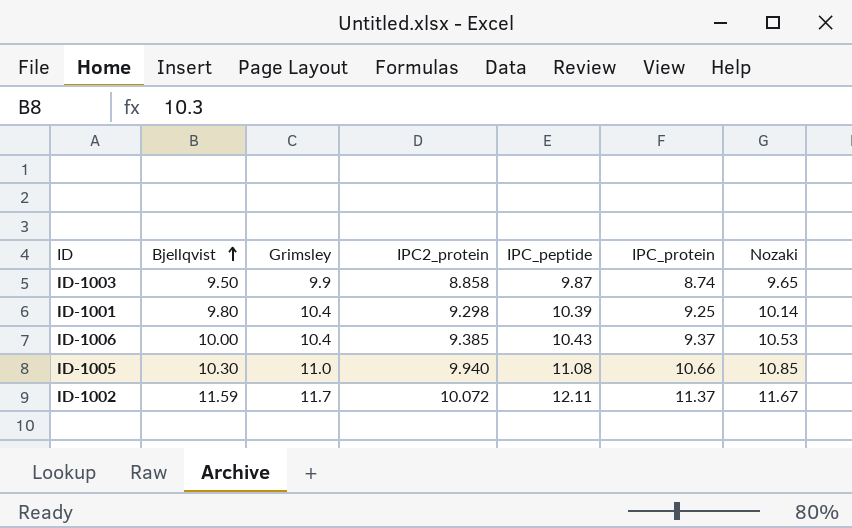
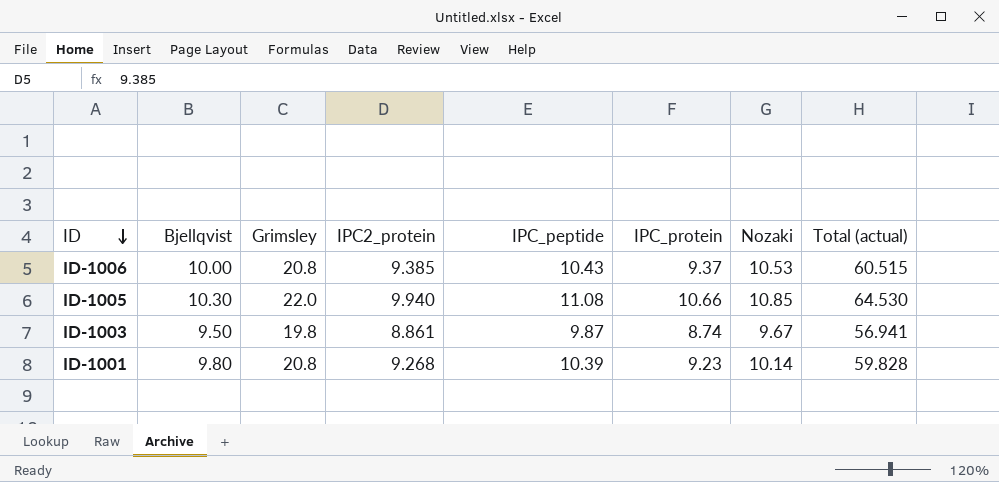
row order: Bjellqvist ascending -> ID descending
column Total (actual) | formula: none -> [Grimsley] + [IPC2_protein] + [IPC_peptide] + [IPC_protein] + [Nozaki]
row ID-1002: 11.59 | 11.7 | 10.072 | 12.11 | 11.37 | 11.67 -> none
ID-1006 | Grimsley: 10.4 -> 20.8
ID-1005 | Grimsley: 11.0 -> 22.0
ID-1003 | Grimsley: 9.9 -> 19.8
ID-1003 | IPC2_protein: 8.858 -> 8.861
ID-1003 | Nozaki: 9.65 -> 9.67
ID-1001 | Grimsley: 10.4 -> 20.8
ID-1001 | IPC2_protein: 9.298 -> 9.268
ID-1001 | IPC_protein: 9.25 -> 9.23

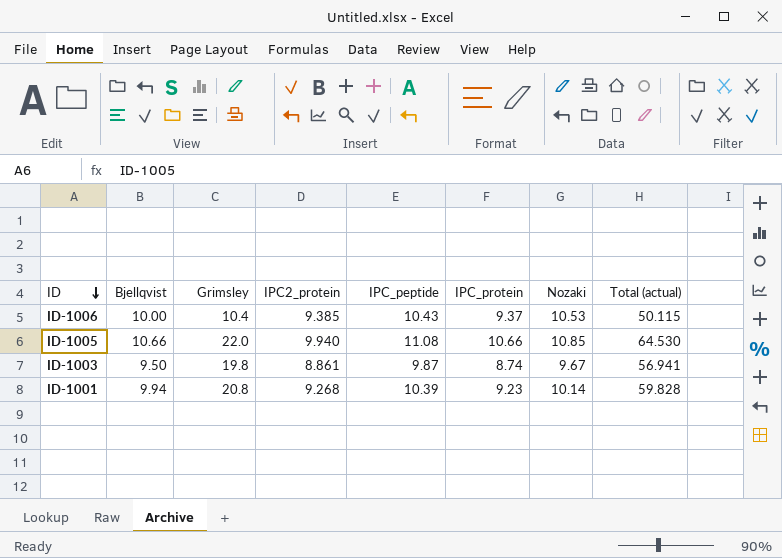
ID-1006 | Grimsley: 20.8 -> 10.4
ID-1006 | Total (actual): 60.515 -> 50.115
ID-1005 | Bjellqvist: 10.30 -> 10.66
ID-1001 | Bjellqvist: 9.80 -> 9.94

